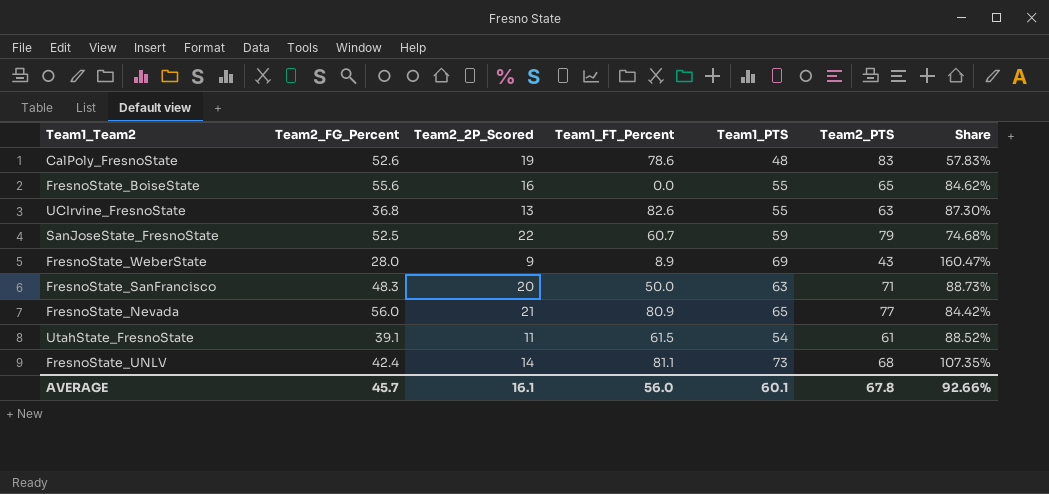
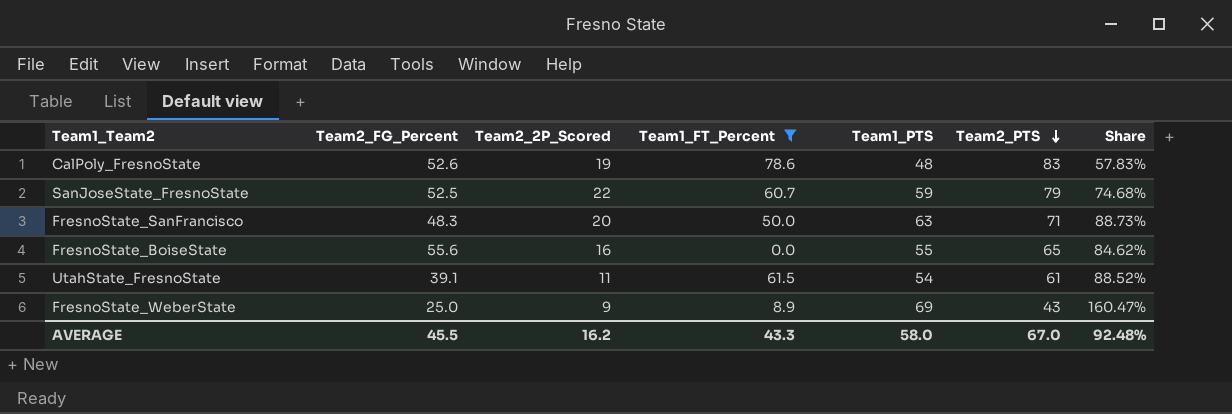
filter: none -> Team1_FT_Percent <= 78.6
row order: none -> Team2_PTS descending
FresnoState_WeberState | Team2_FG_Percent: 28.0 -> 25.0
AVERAGE | Team2_FG_Percent: 45.7 -> 45.5
AVERAGE | Team2_2P_Scored: 16.1 -> 16.2
AVERAGE | Team1_FT_Percent: 56.0 -> 43.3
AVERAGE | Team1_PTS: 60.1 -> 58.0
AVERAGE | Team2_PTS: 67.8 -> 67.0
AVERAGE | Share: 92.66% -> 92.48%

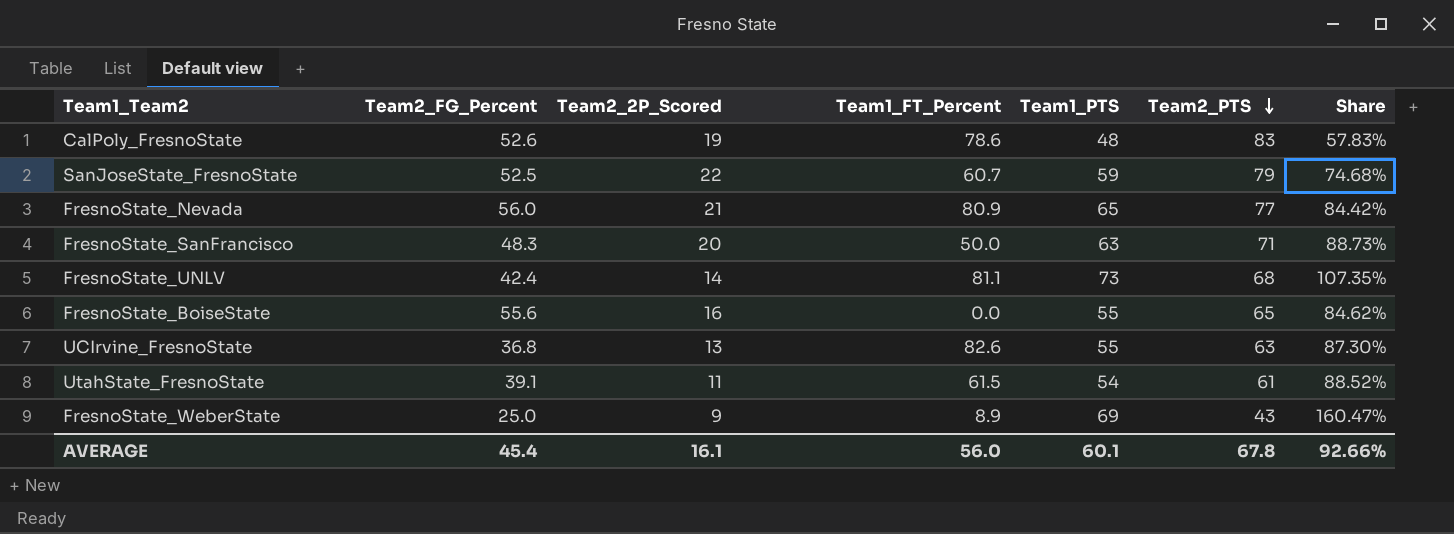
filter: Team1_FT_Percent <= 78.6 -> none
AVERAGE | Team2_FG_Percent: 45.5 -> 45.4
AVERAGE | Team2_2P_Scored: 16.2 -> 16.1
AVERAGE | Team1_FT_Percent: 43.3 -> 56.0
AVERAGE | Team1_PTS: 58.0 -> 60.1
AVERAGE | Team2_PTS: 67.0 -> 67.8
AVERAGE | Share: 92.48% -> 92.66%

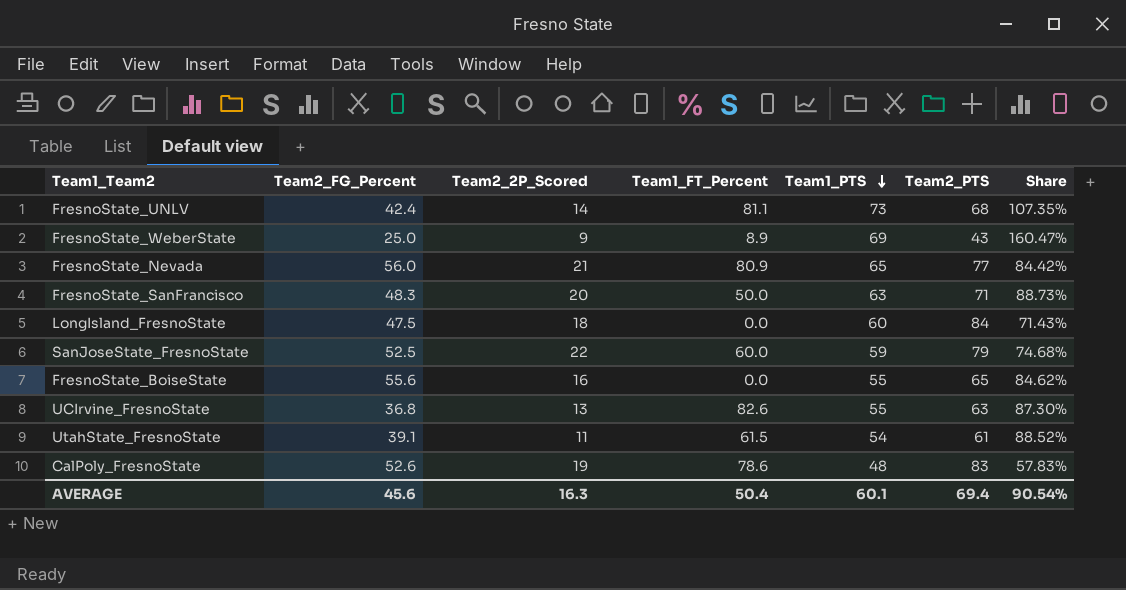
row order: Team2_PTS descending -> Team1_PTS descending
row LongIsland_FresnoState: none -> 47.5 | 18 | 0.0 | 60 | 84 | 71.43%
SanJoseState_FresnoState | Team1_FT_Percent: 60.7 -> 60.0
AVERAGE | Team2_FG_Percent: 45.4 -> 45.6
AVERAGE | Team2_2P_Scored: 16.1 -> 16.3
AVERAGE | Team1_FT_Percent: 56.0 -> 50.4
AVERAGE | Team2_PTS: 67.8 -> 69.4
AVERAGE | Share: 92.66% -> 90.54%

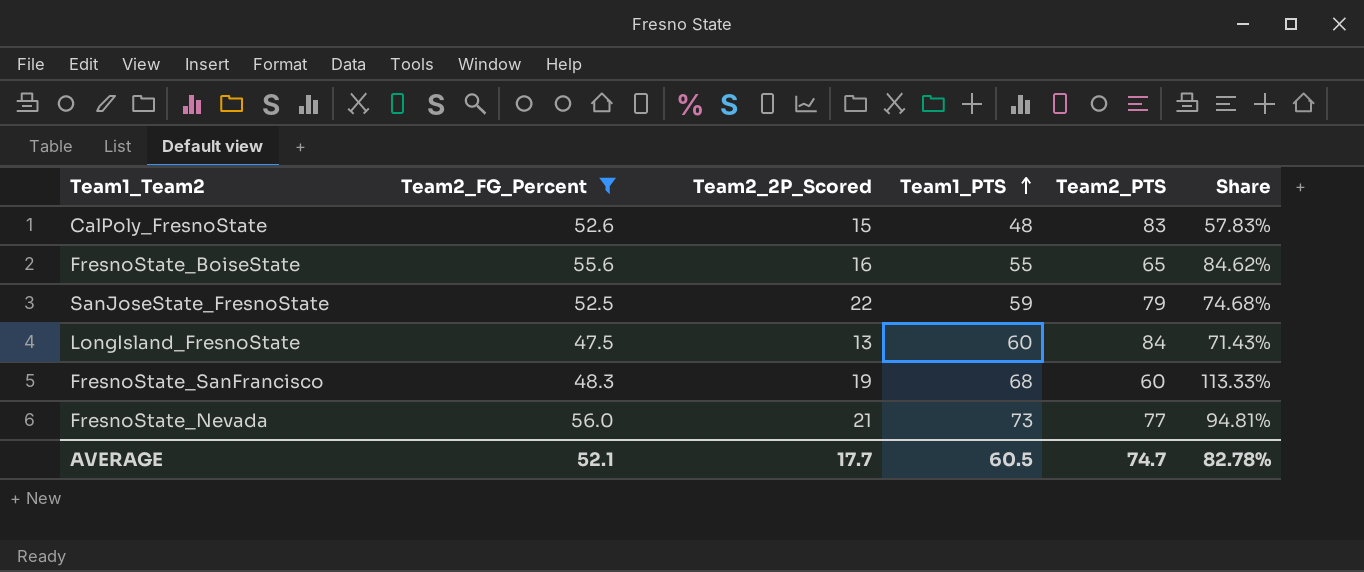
filter: none -> Team2_FG_Percent >= 47.5
row order: Team1_PTS descending -> Team1_PTS ascending
column Team1_FT_Percent | position: 4 -> none
CalPoly_FresnoState | Team2_2P_Scored: 19 -> 15
LongIsland_FresnoState | Team2_2P_Scored: 18 -> 13
FresnoState_SanFrancisco | Team2_2P_Scored: 20 -> 19
FresnoState_SanFrancisco | Team1_PTS: 63 -> 68
FresnoState_SanFrancisco | Team2_PTS: 71 -> 60
FresnoState_SanFrancisco | Share: 88.73% -> 113.33%
FresnoState_Nevada | Team1_PTS: 65 -> 73
FresnoState_Nevada | Share: 84.42% -> 94.81%
AVERAGE | Team2_FG_Percent: 45.6 -> 52.1
AVERAGE | Team2_2P_Scored: 16.3 -> 17.7
AVERAGE | Team1_PTS: 60.1 -> 60.5
AVERAGE | Team2_PTS: 69.4 -> 74.7
AVERAGE | Share: 90.54% -> 82.78%

